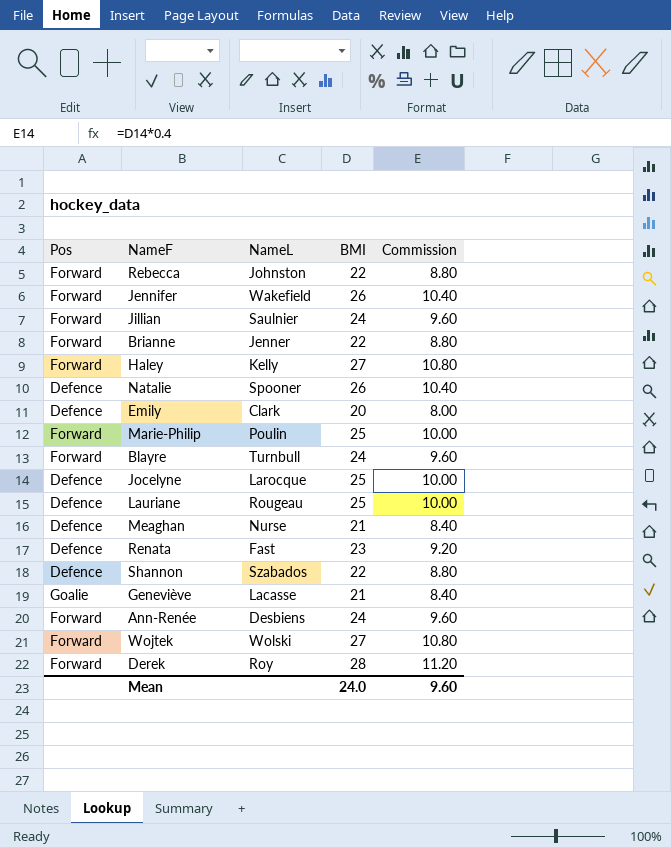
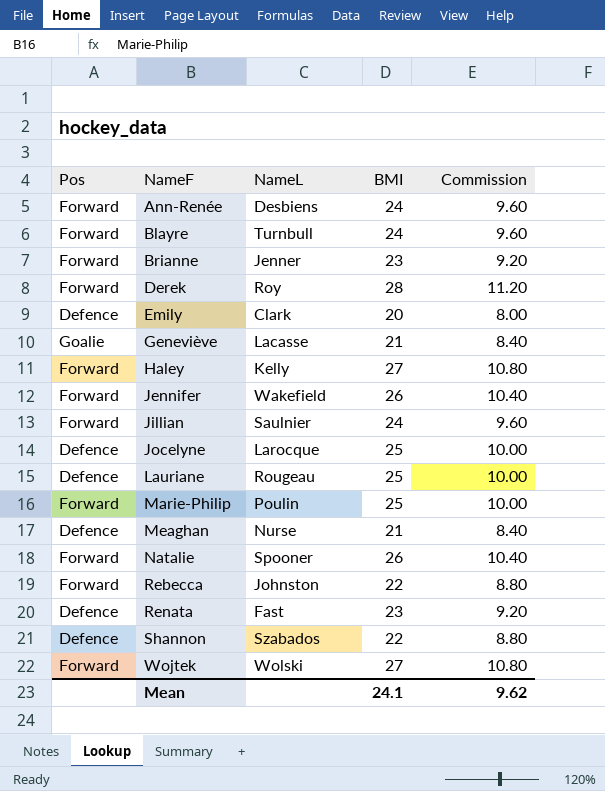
row order: none -> NameF ascending
Brianne | BMI: 22 -> 23
Brianne | Commission: 8.80 -> 9.20
Natalie | Pos: Defence -> Forward
Mean | BMI: 24.0 -> 24.1
Mean | Commission: 9.60 -> 9.62

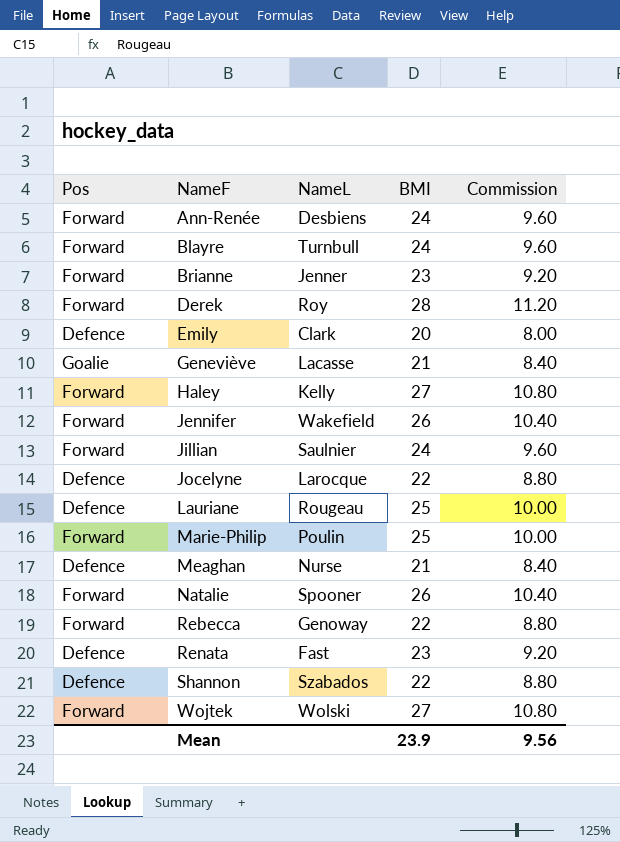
Jocelyne | BMI: 25 -> 22
Jocelyne | Commission: 10.00 -> 8.80
Rebecca | NameL: Johnston -> Genoway
Mean | BMI: 24.1 -> 23.9
Mean | Commission: 9.62 -> 9.56

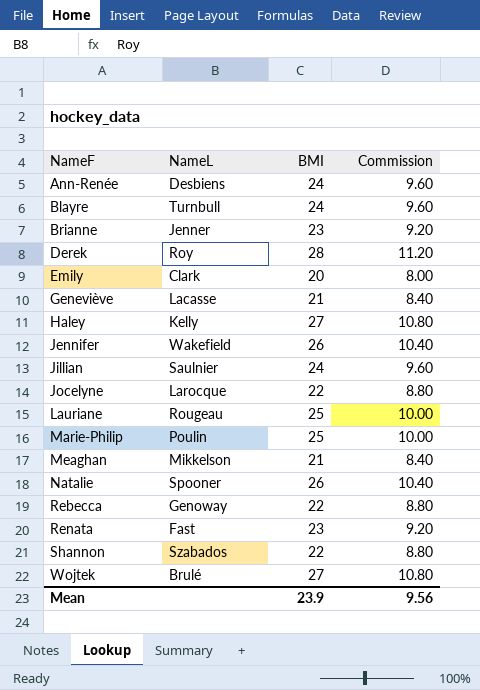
column Pos | position: 1 -> none
Meaghan | NameL: Nurse -> Mikkelson
Wojtek | NameL: Wolski -> Brulé

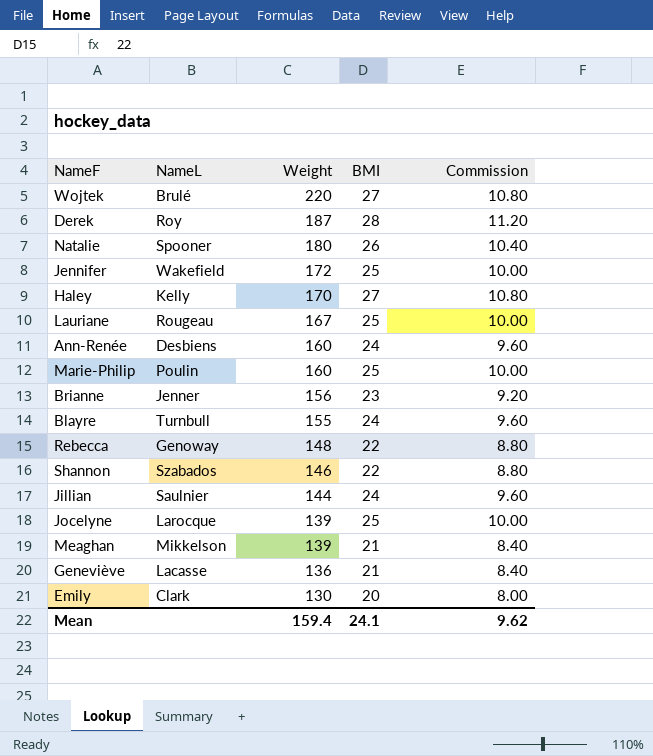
row order: NameF ascending -> Weight descending
column Weight | position: none -> 3
row Renata: Fast | 23 | 9.20 -> none
Jennifer | BMI: 26 -> 25
Jennifer | Commission: 10.40 -> 10.00
Jocelyne | BMI: 22 -> 25
Jocelyne | Commission: 8.80 -> 10.00
Mean | BMI: 23.9 -> 24.1
Mean | Commission: 9.56 -> 9.62

